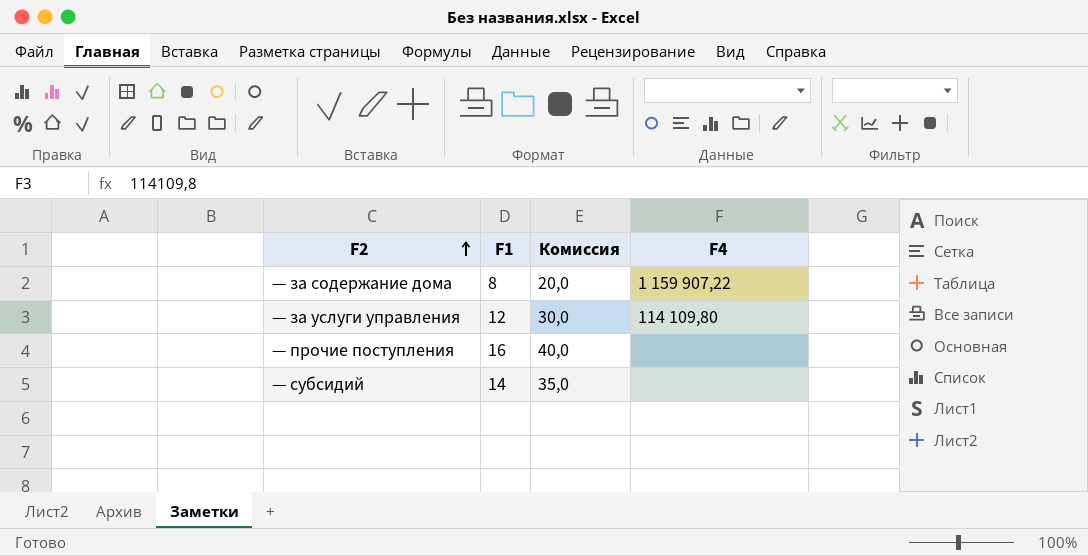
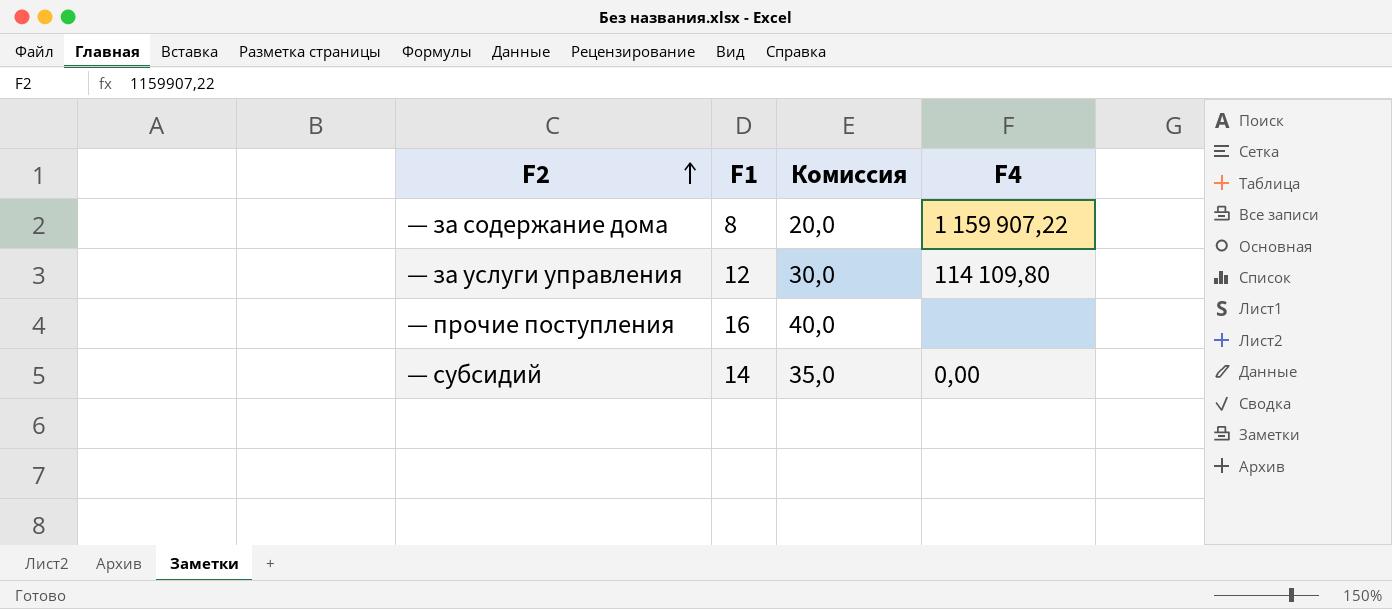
— субсидий | F4: none -> 0,00

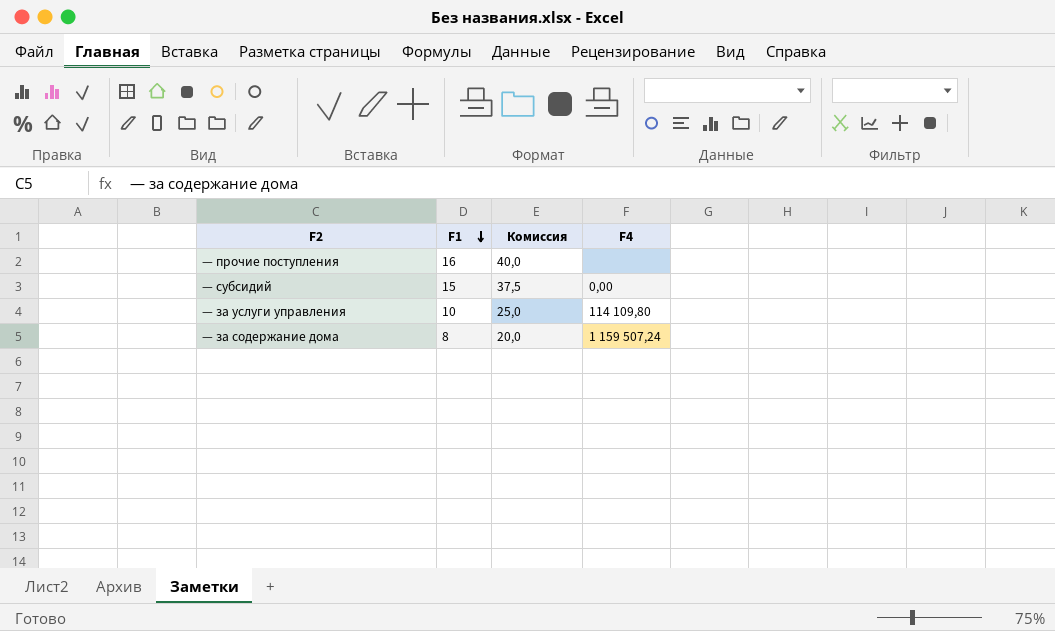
row order: F2 ascending -> F1 descending
— субсидий | F1: 14 -> 15
— субсидий | Комиссия: 35,0 -> 37,5
— за услуги управления | F1: 12 -> 10
— за услуги управления | Комиссия: 30,0 -> 25,0
— за содержание дома | F4: 1 159 907,22 -> 1 159 507,24

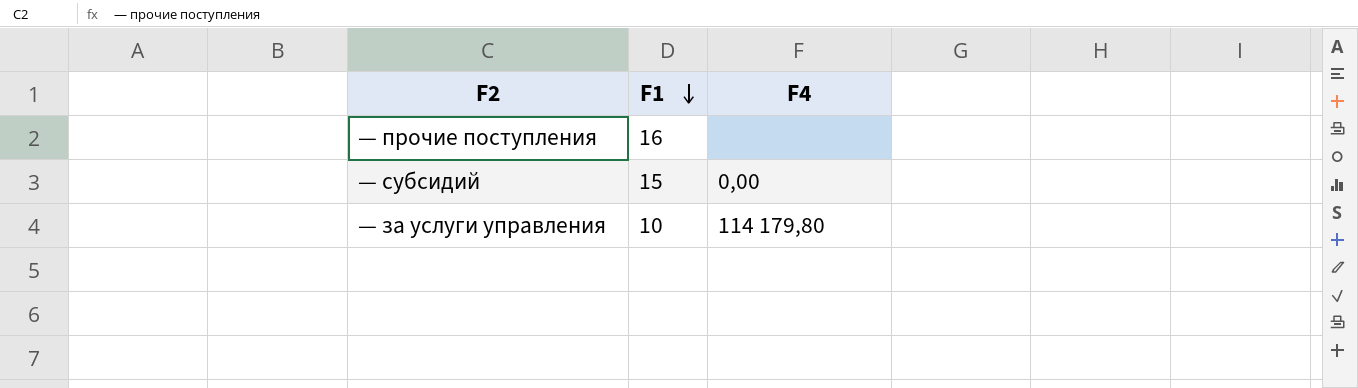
column Комиссия | formula: [F1] * 2,5 -> none
row — за содержание дома: 8 | 20,0 | 1 159 507,24 -> none
— за услуги управления | F4: 114 109,80 -> 114 179,80

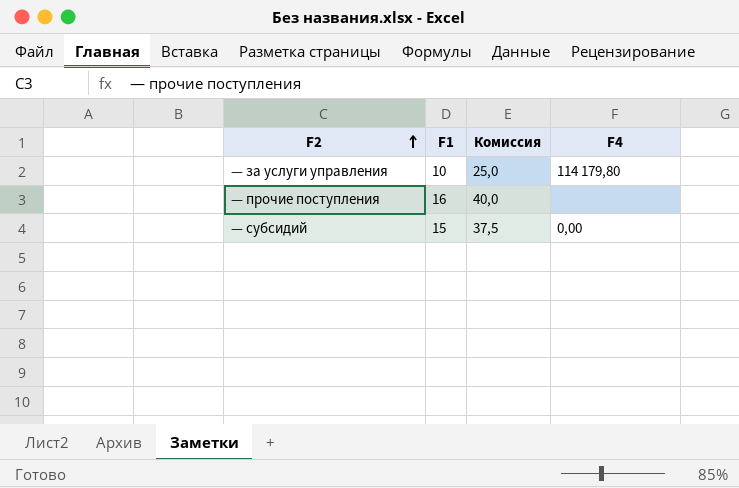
row order: F1 descending -> F2 ascending
column Комиссия | formula: none -> [F1] * 2,5

